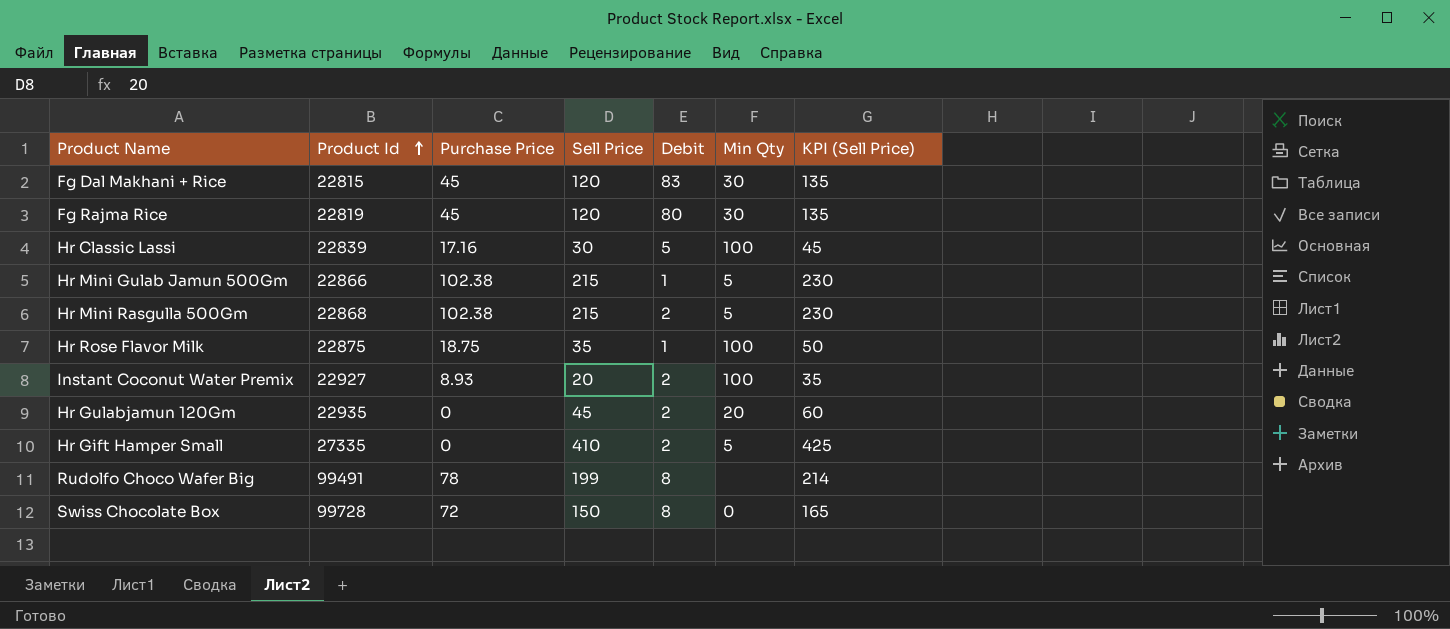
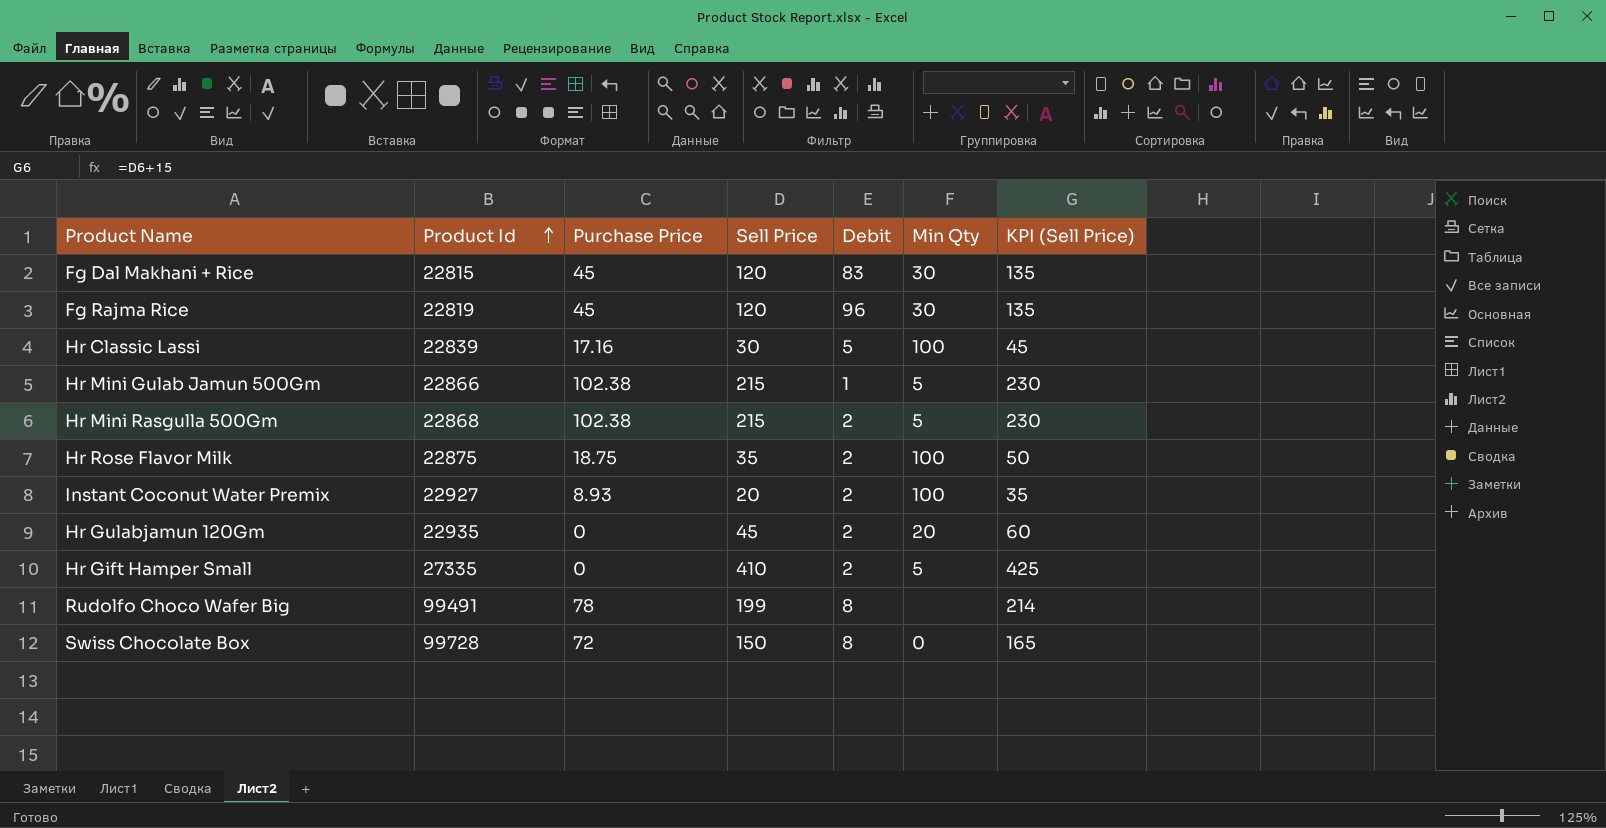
Fg Rajma Rice | Debit: 80 -> 96
Hr Rose Flavor Milk | Debit: 1 -> 2

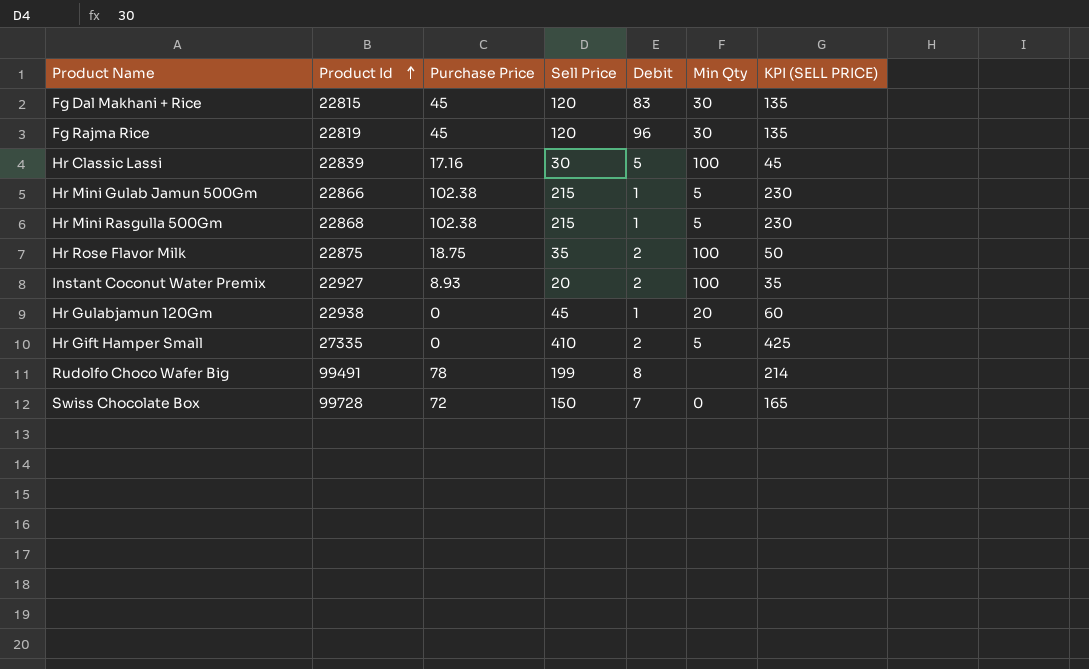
column name: KPI (Sell Price) -> KPI (SELL PRICE)
Hr Mini Rasgulla 500Gm | Debit: 2 -> 1
Hr Gulabjamun 120Gm | Product Id: 22935 -> 22938
Hr Gulabjamun 120Gm | Debit: 2 -> 1
Swiss Chocolate Box | Debit: 8 -> 7

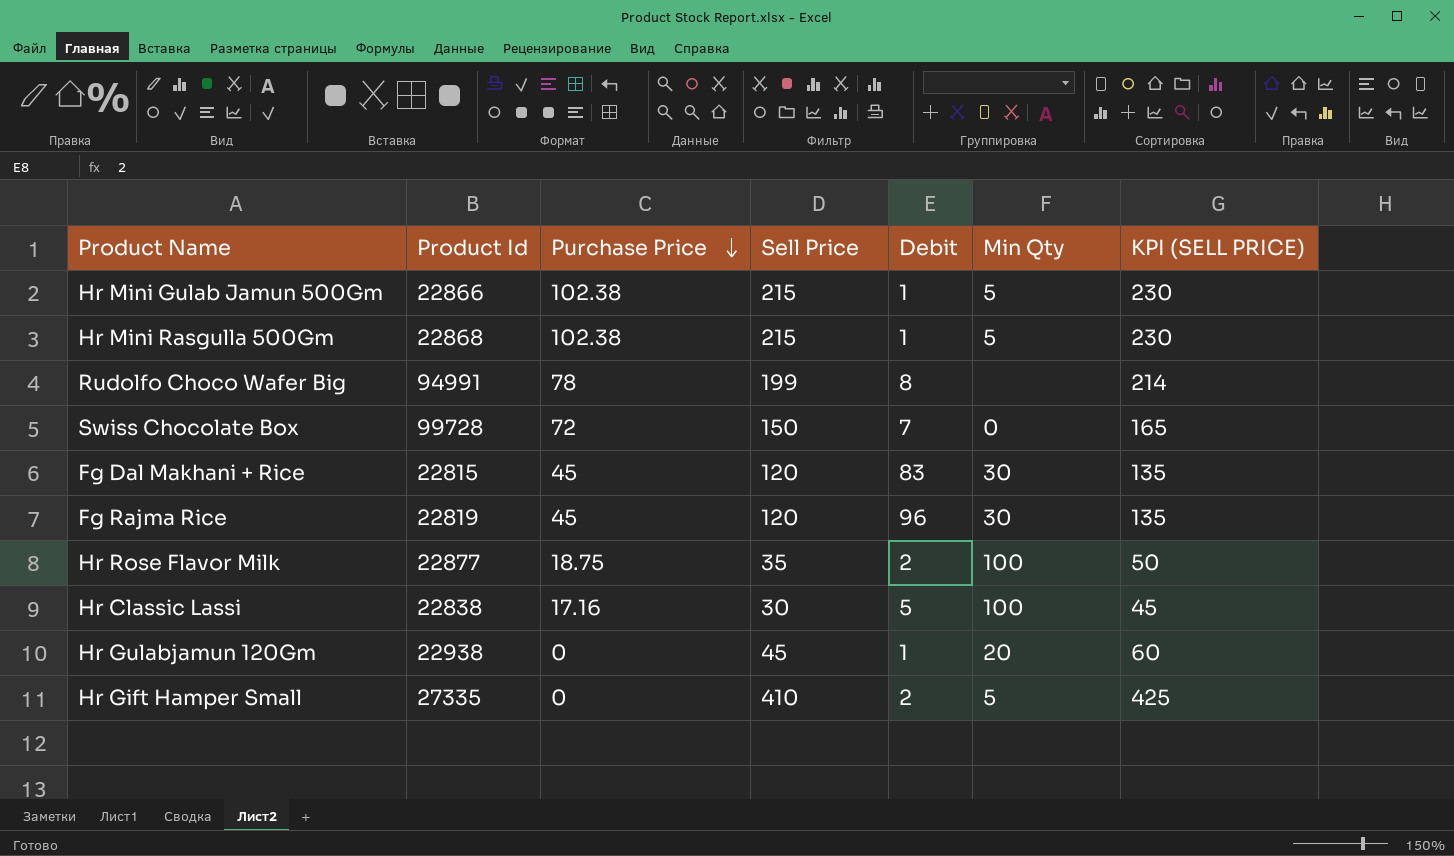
row order: Product Id ascending -> Purchase Price descending
row Instant Coconut Water Premix: 22927 | 8.93 | 20 | 2 | 100 | 35 -> none
Rudolfo Choco Wafer Big | Product Id: 99491 -> 94991
Hr Rose Flavor Milk | Product Id: 22875 -> 22877
Hr Classic Lassi | Product Id: 22839 -> 22838

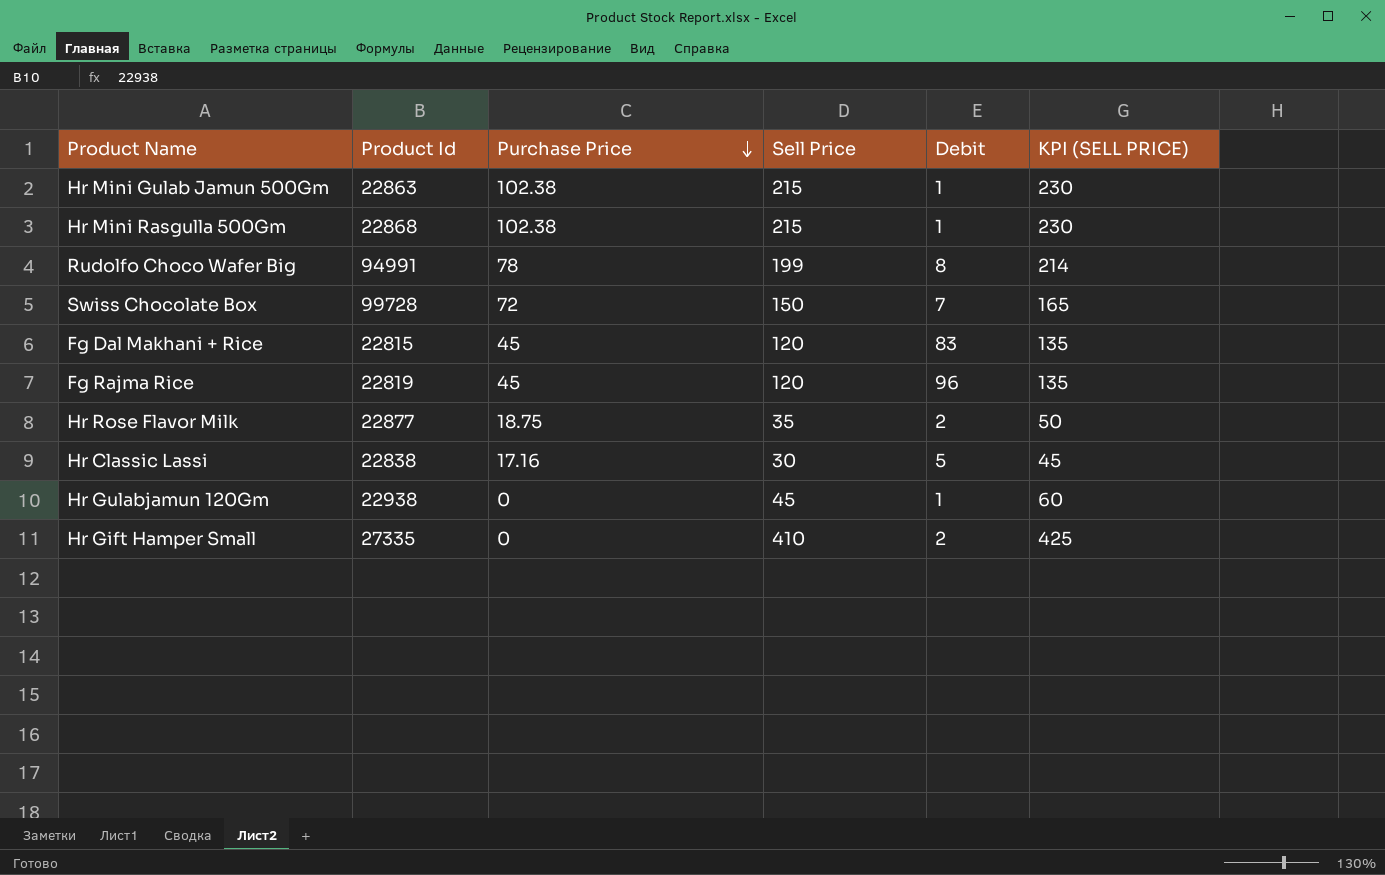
column Min Qty | position: 6 -> none
Hr Mini Gulab Jamun 500Gm | Product Id: 22866 -> 22863

